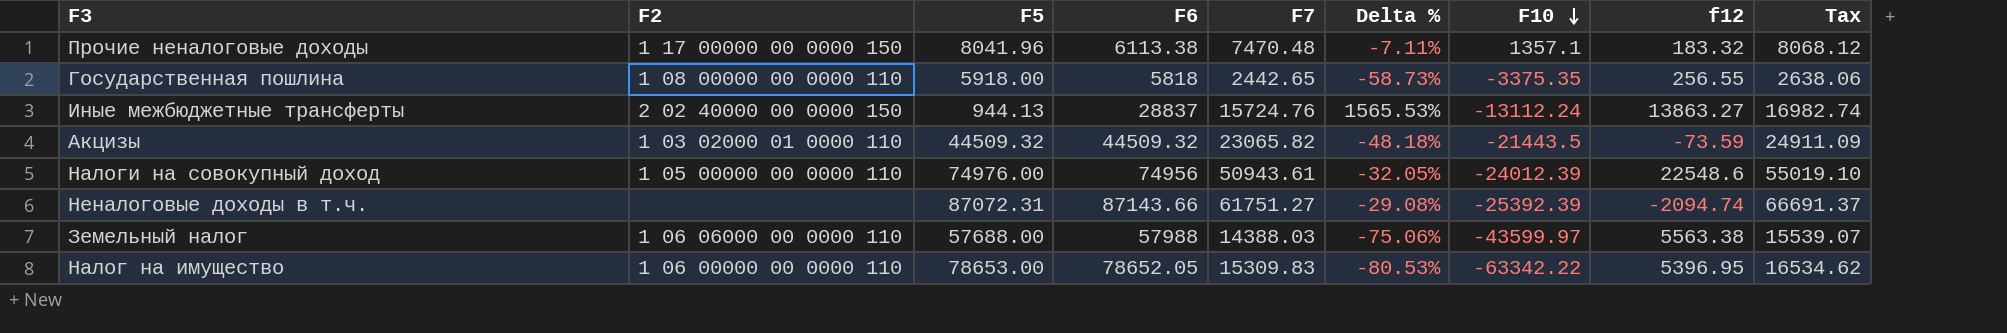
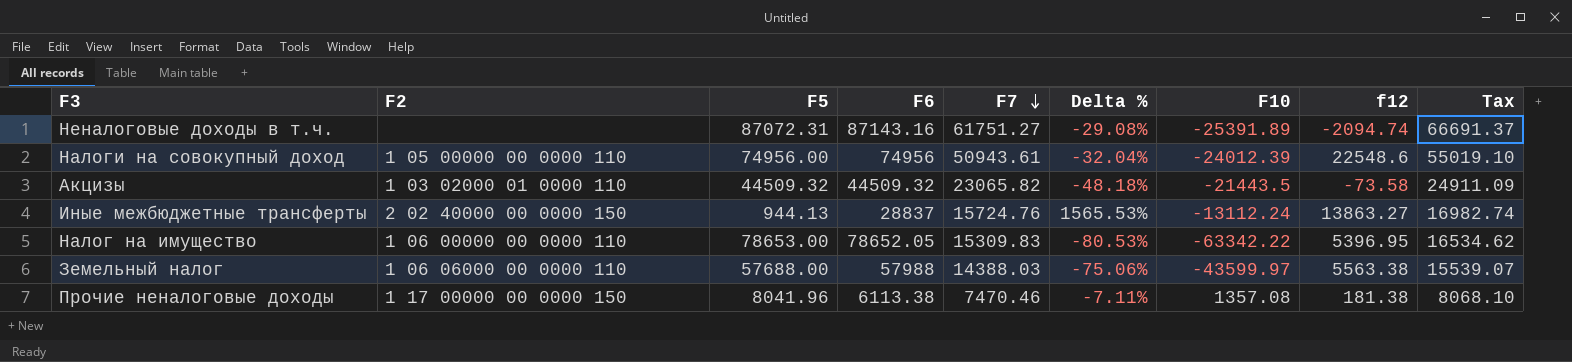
row order: F10 descending -> F7 descending
row Государственная пошлина: 1 08 00000 00 0000 110 | 5918.00 | 5818 | 2442.65 | -58.73% | -3375.35 | 256.55 | 2638.06 -> none
Неналоговые доходы в т.ч. | F6: 87143.66 -> 87143.16
Неналоговые доходы в т.ч. | F10: -25392.39 -> -25391.89
Налоги на совокупный доход | F5: 74976.00 -> 74956.00
Налоги на совокупный доход | Delta %: -32.05% -> -32.04%
Акцизы | f12: -73.59 -> -73.58
Прочие неналоговые доходы | F7: 7470.48 -> 7470.46
Прочие неналоговые доходы | F10: 1357.1 -> 1357.08
Прочие неналоговые доходы | f12: 183.32 -> 181.38
Прочие неналоговые доходы | Tax: 8068.12 -> 8068.10

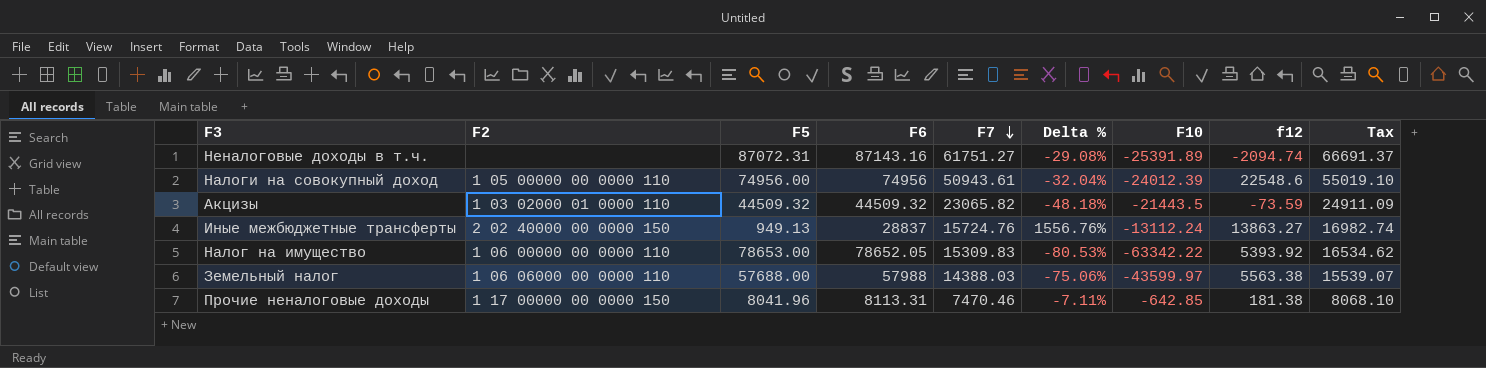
Акцизы | f12: -73.58 -> -73.59
Иные межбюджетные трансферты | F5: 944.13 -> 949.13
Иные межбюджетные трансферты | Delta %: 1565.53% -> 1556.76%
Налог на имущество | f12: 5396.95 -> 5393.92
Прочие неналоговые доходы | F6: 6113.38 -> 8113.31
Прочие неналоговые доходы | F10: 1357.08 -> -642.85

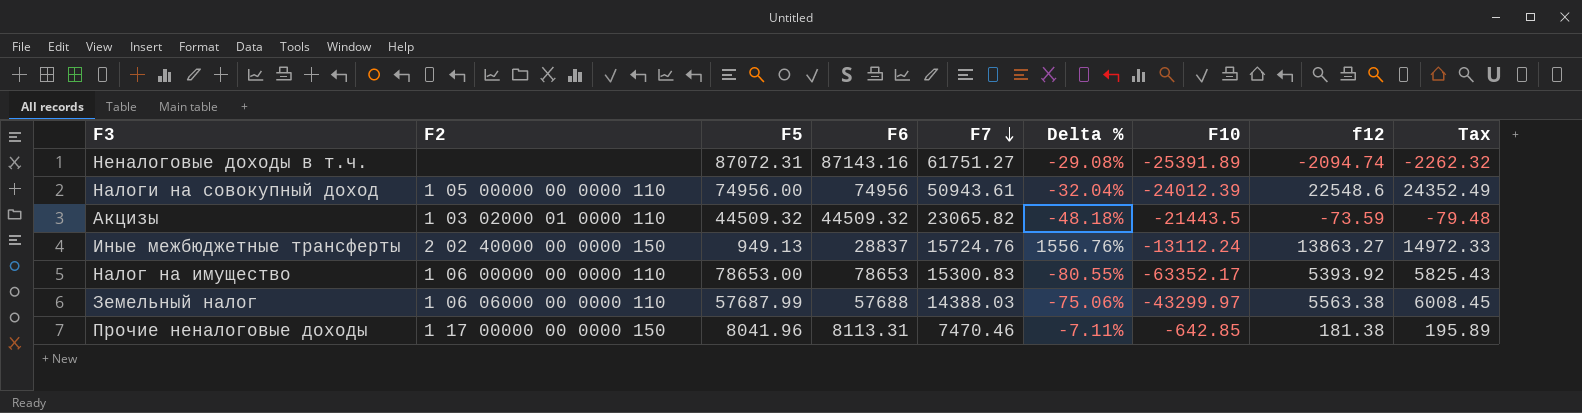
column Tax | formula: [F7] * 1.08 -> [f12] * 1.08
Налог на имущество | F6: 78652.05 -> 78653
Налог на имущество | F7: 15309.83 -> 15300.83
Налог на имущество | Delta %: -80.53% -> -80.55%
Налог на имущество | F10: -63342.22 -> -63352.17
Земельный налог | F5: 57688.00 -> 57687.99
Земельный налог | F6: 57988 -> 57688
Земельный налог | F10: -43599.97 -> -43299.97

